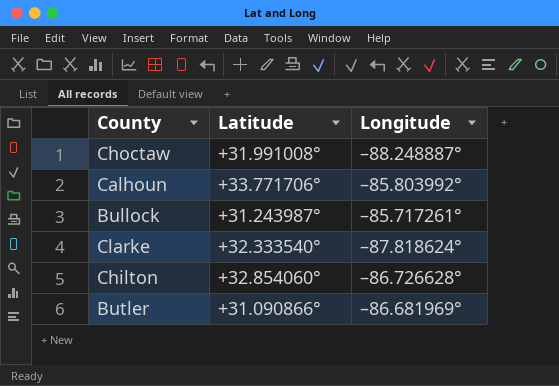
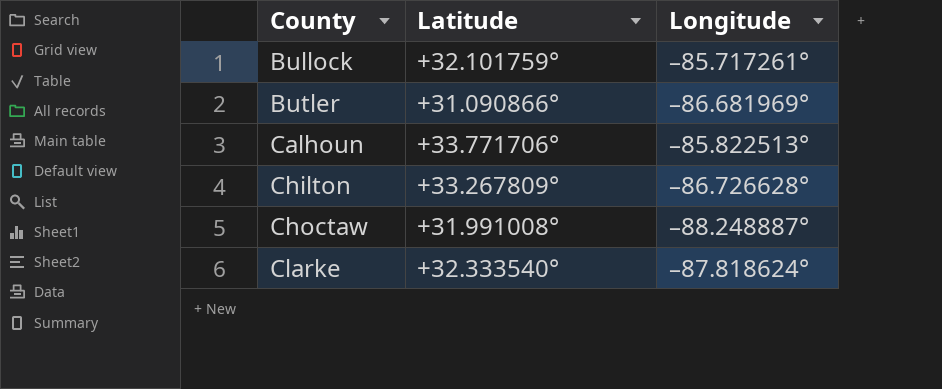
row order: none -> County ascending
Bullock | Latitude: +31.243987° -> +32.101759°
Calhoun | Longitude: –85.803992° -> –85.822513°
Chilton | Latitude: +32.854060° -> +33.267809°

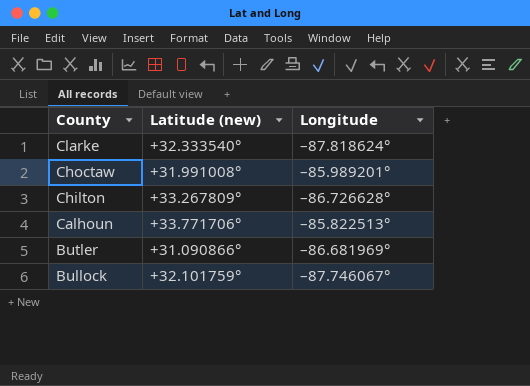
row order: County ascending -> County descending
column name: Latitude -> Latitude (new)
Choctaw | Longitude: –88.248887° -> –85.989201°
Bullock | Longitude: –85.717261° -> –87.746067°

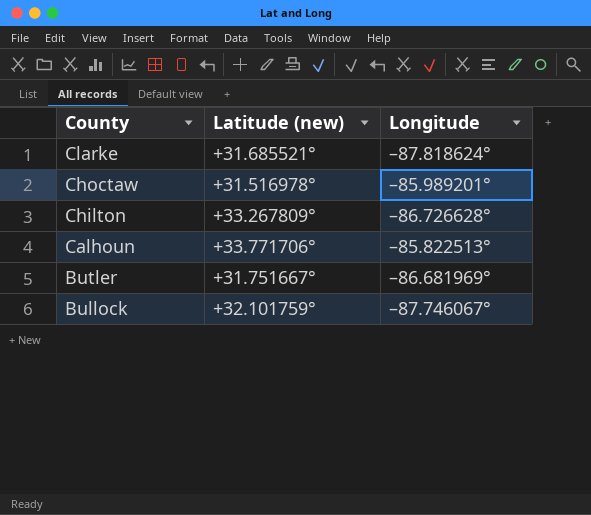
Clarke | Latitude (new): +32.333540° -> +31.685521°
Choctaw | Latitude (new): +31.991008° -> +31.516978°
Butler | Latitude (new): +31.090866° -> +31.751667°

